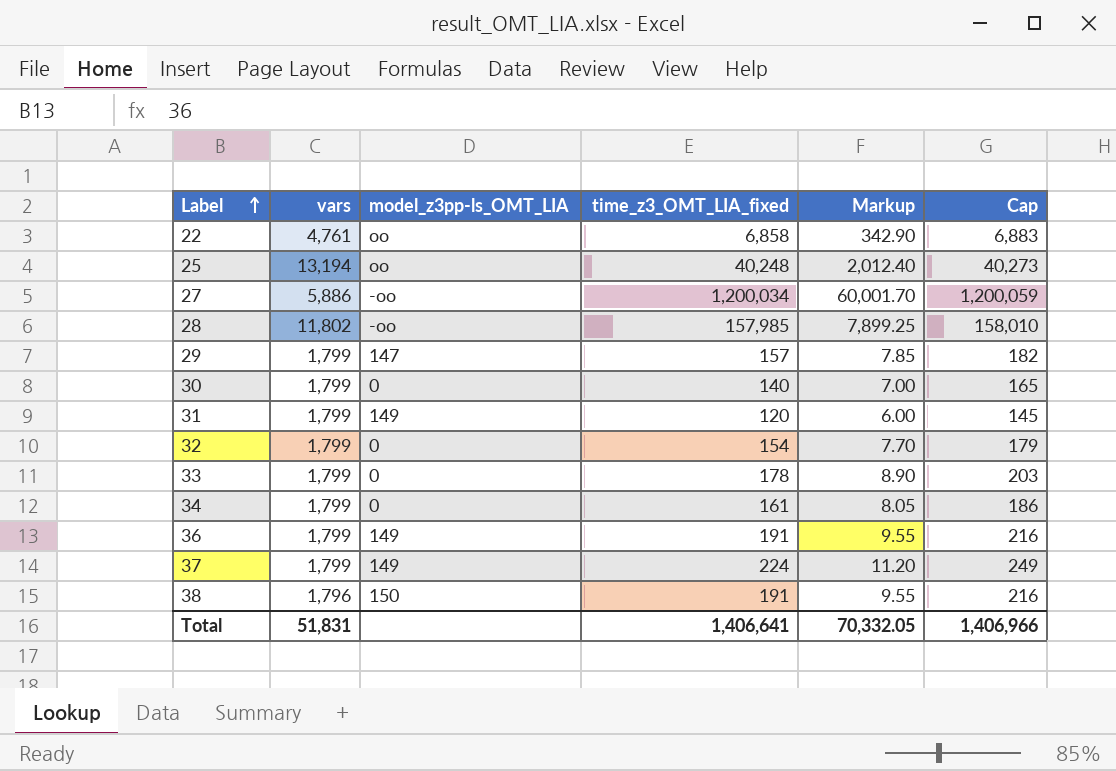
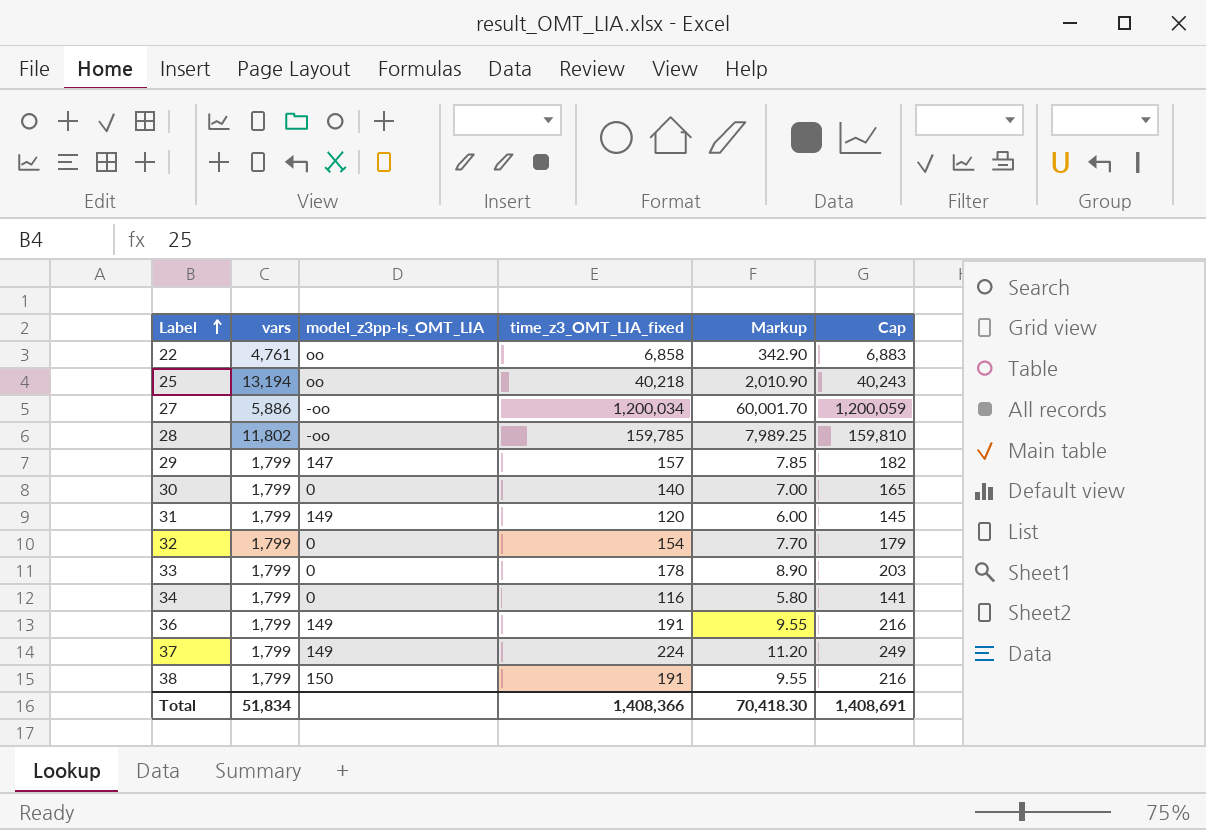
25 | time_z3_OMT_LIA_fixed: 40,248 -> 40,218
25 | Markup: 2,012.40 -> 2,010.90
25 | Cap: 40,273 -> 40,243
28 | time_z3_OMT_LIA_fixed: 157,985 -> 159,785
28 | Markup: 7,899.25 -> 7,989.25
28 | Cap: 158,010 -> 159,810
34 | time_z3_OMT_LIA_fixed: 161 -> 116
34 | Markup: 8.05 -> 5.80
34 | Cap: 186 -> 141
38 | vars: 1,796 -> 1,799
Total | vars: 51,831 -> 51,834
Total | time_z3_OMT_LIA_fixed: 1,406,641 -> 1,408,366
Total | Markup: 70,332.05 -> 70,418.30
Total | Cap: 1,406,966 -> 1,408,691

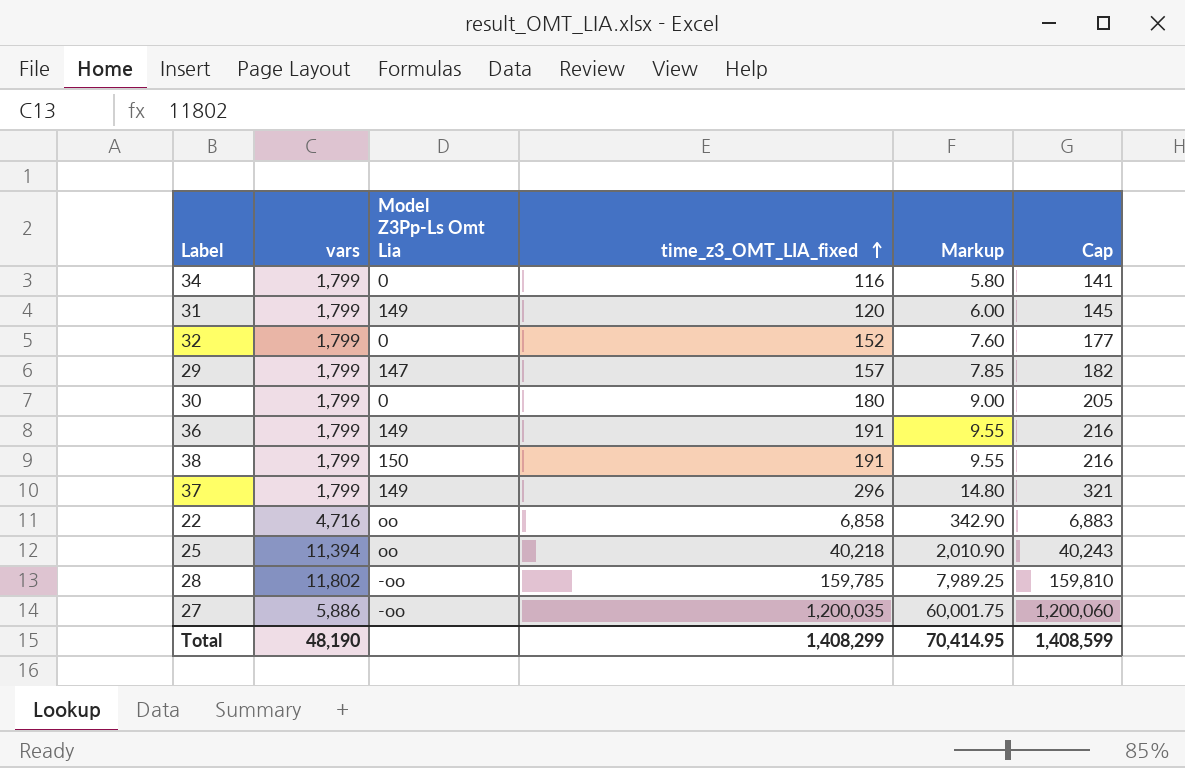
row order: Label ascending -> time_z3_OMT_LIA_fixed ascending
column name: model_z3pp-ls_OMT_LIA -> Model Z3Pp-Ls Omt Lia
row 33: 1,799 | 0 | 178 | 8.90 | 203 -> none
32 | time_z3_OMT_LIA_fixed: 154 -> 152
32 | Markup: 7.70 -> 7.60
32 | Cap: 179 -> 177
30 | time_z3_OMT_LIA_fixed: 140 -> 180
30 | Markup: 7.00 -> 9.00
30 | Cap: 165 -> 205
37 | time_z3_OMT_LIA_fixed: 224 -> 296
37 | Markup: 11.20 -> 14.80
37 | Cap: 249 -> 321
22 | vars: 4,761 -> 4,716
25 | vars: 13,194 -> 11,394
27 | time_z3_OMT_LIA_fixed: 1,200,034 -> 1,200,035
27 | Markup: 60,001.70 -> 60,001.75
27 | Cap: 1,200,059 -> 1,200,060
Total | vars: 51,834 -> 48,190
Total | time_z3_OMT_LIA_fixed: 1,408,366 -> 1,408,299
Total | Markup: 70,418.30 -> 70,414.95
Total | Cap: 1,408,691 -> 1,408,599

